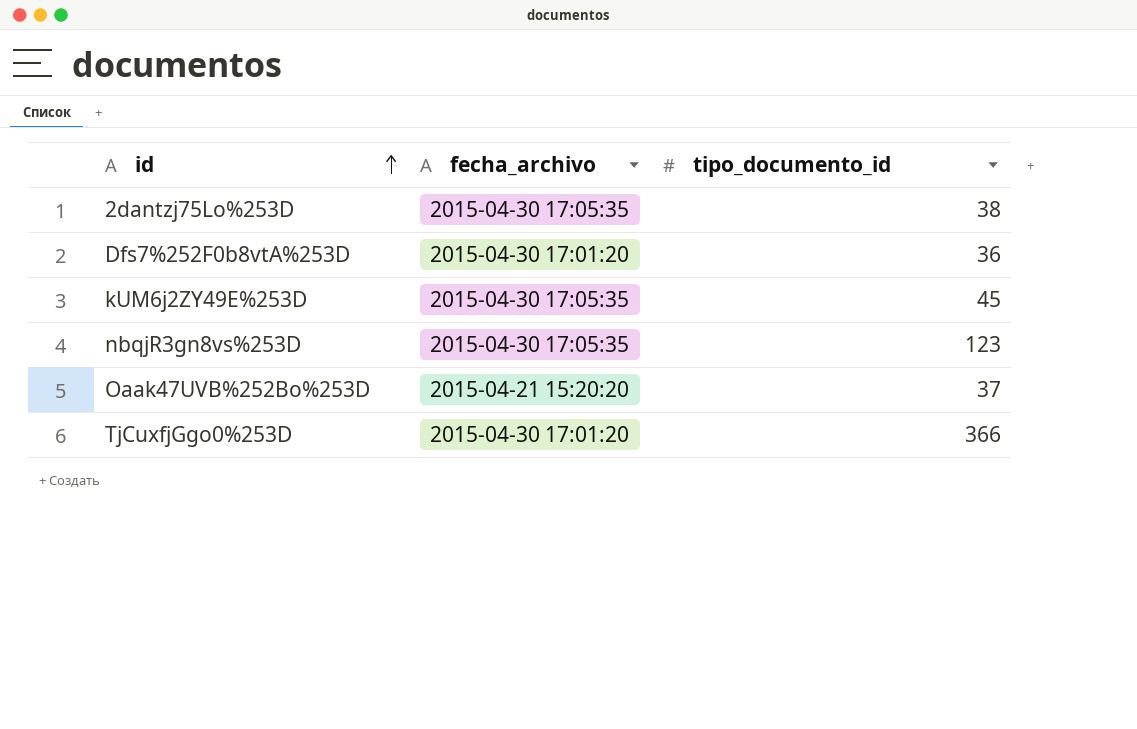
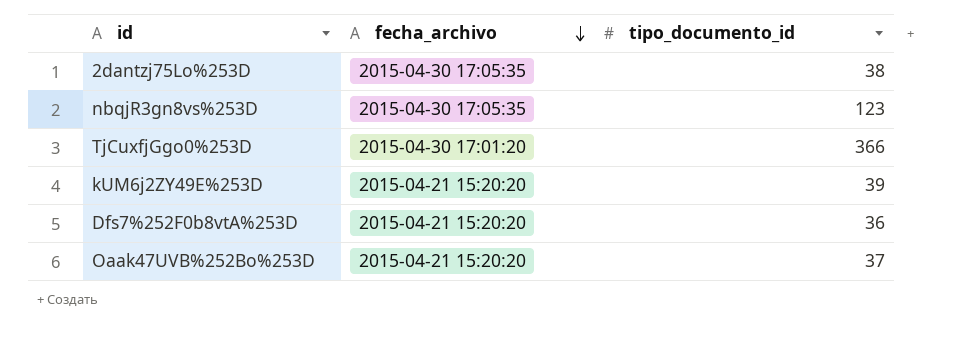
row order: id ascending -> fecha_archivo descending
kUM6j2ZY49E%253D | fecha_archivo: 2015-04-30 17:05:35 -> 2015-04-21 15:20:20
kUM6j2ZY49E%253D | tipo_documento_id: 45 -> 39
Dfs7%252F0b8vtA%253D | fecha_archivo: 2015-04-30 17:01:20 -> 2015-04-21 15:20:20

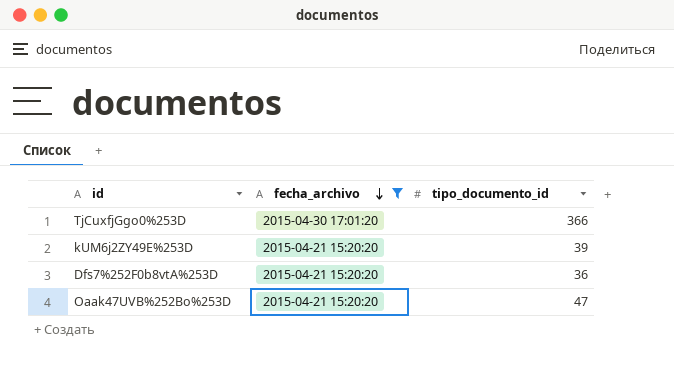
filter: none -> fecha_archivo != 2015-04-30 17:05:35
Oaak47UVB%252Bo%253D | tipo_documento_id: 37 -> 47

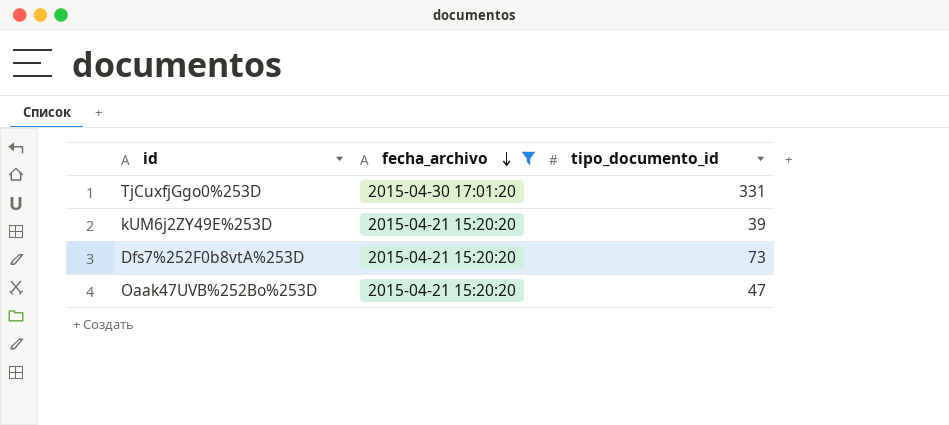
TjCuxfjGgo0%253D | tipo_documento_id: 366 -> 331
Dfs7%252F0b8vtA%253D | tipo_documento_id: 36 -> 73

